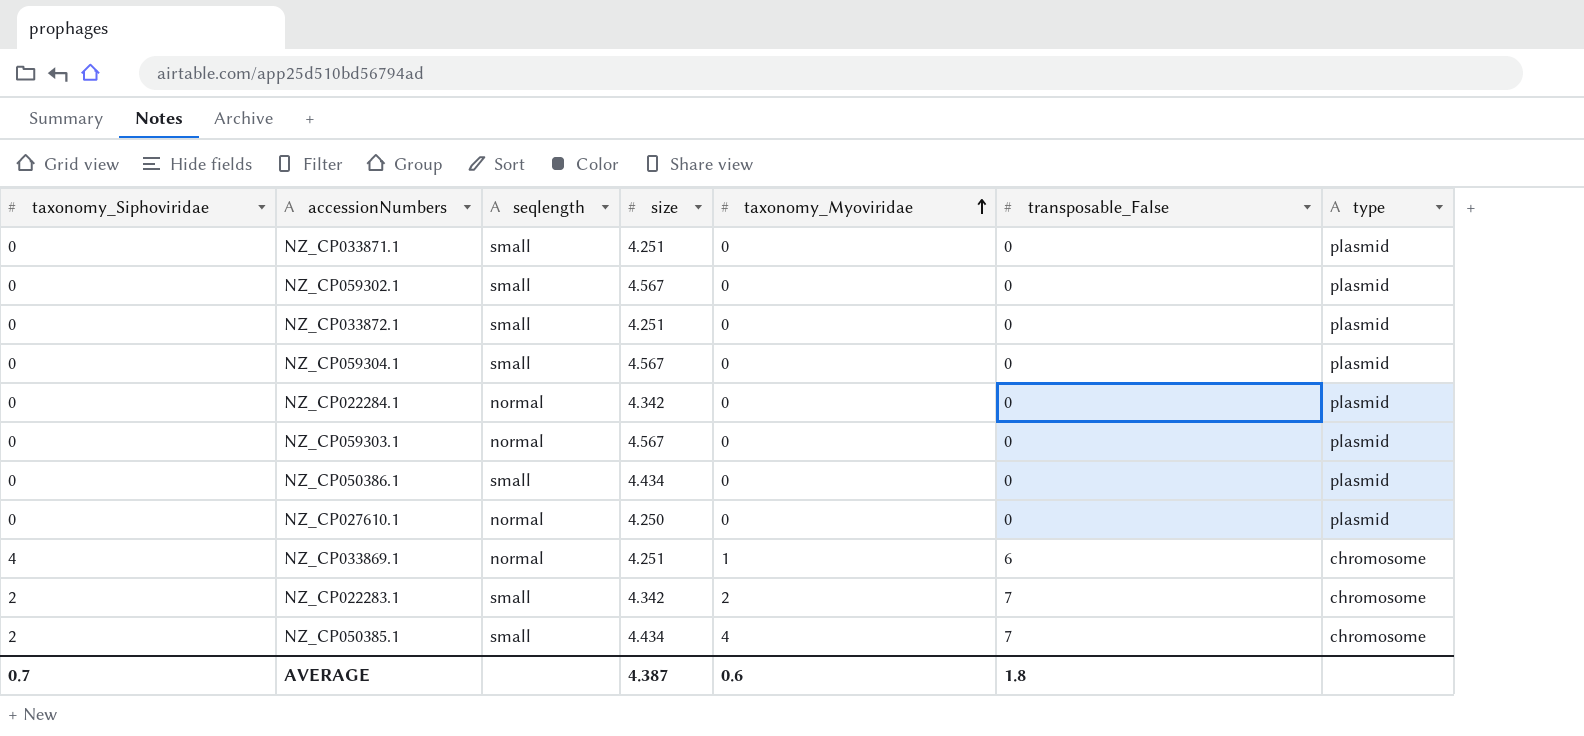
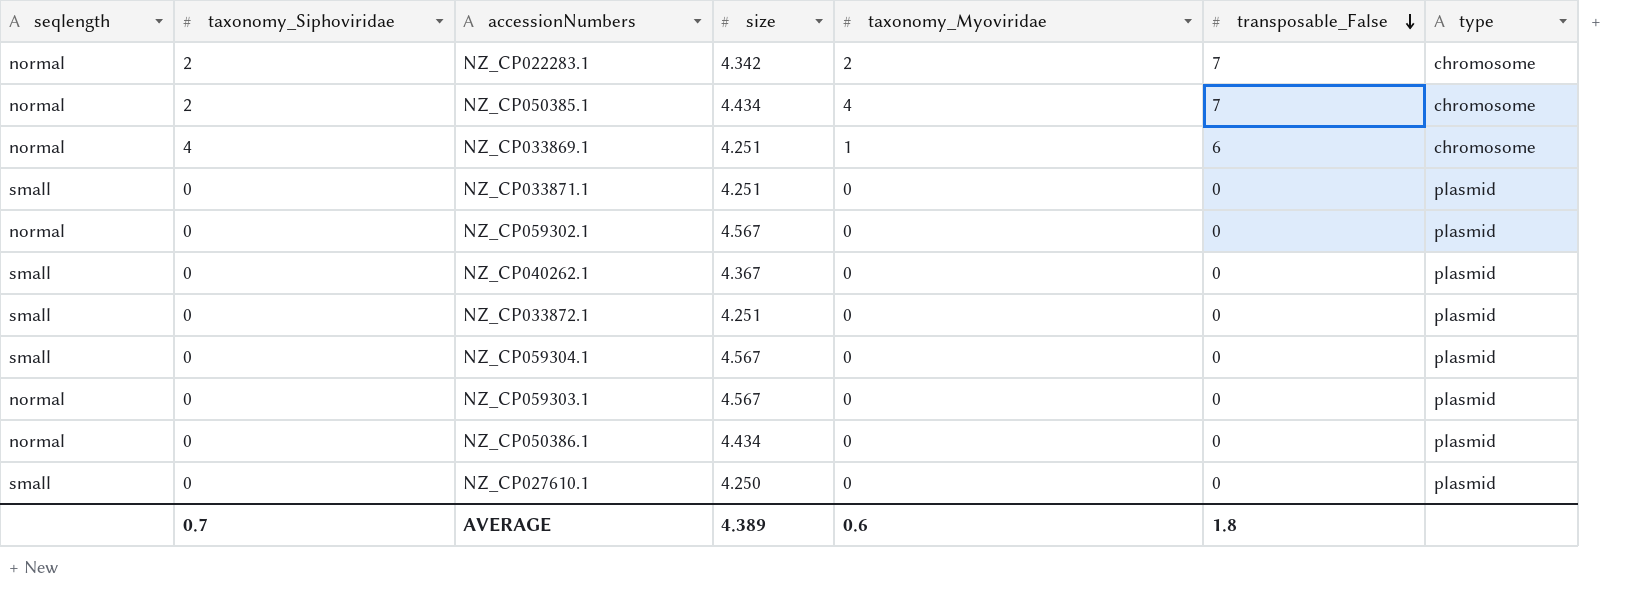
row order: taxonomy_Myoviridae ascending -> transposable_False descending
column seqlength | position: 3 -> 1
row NZ_CP022284.1: 0 | normal | 4.342 | 0 | 0 | plasmid -> none
NZ_CP022283.1 | seqlength: small -> normal
NZ_CP050385.1 | seqlength: small -> normal
NZ_CP059302.1 | seqlength: small -> normal
row NZ_CP040262.1: none -> small | 0 | 4.367 | 0 | 0 | plasmid
NZ_CP050386.1 | seqlength: small -> normal
NZ_CP027610.1 | seqlength: normal -> small
AVERAGE | size: 4.387 -> 4.389

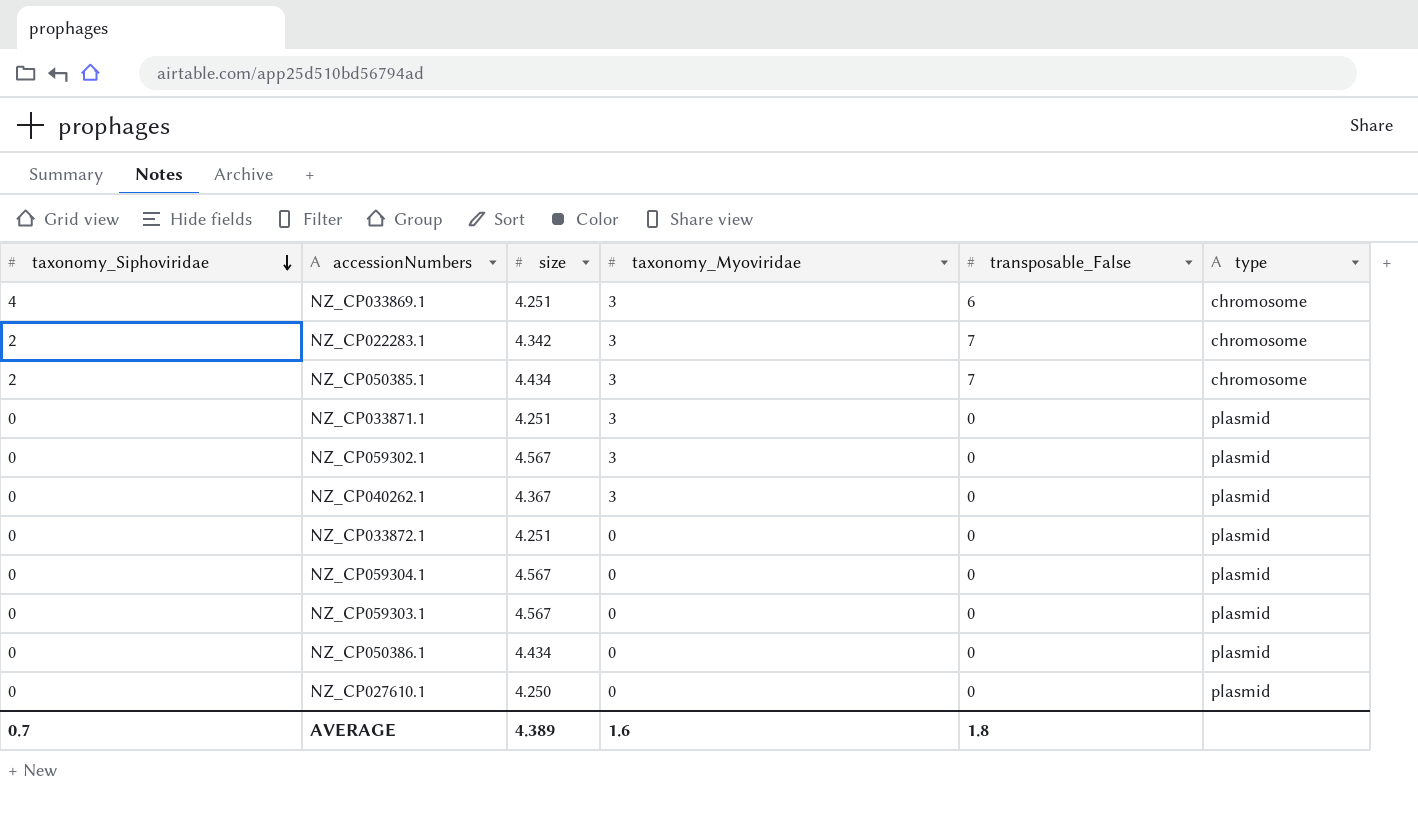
row order: transposable_False descending -> taxonomy_Siphoviridae descending
column seqlength | position: 1 -> none
NZ_CP033869.1 | taxonomy_Myoviridae: 1 -> 3
NZ_CP022283.1 | taxonomy_Myoviridae: 2 -> 3
NZ_CP050385.1 | taxonomy_Myoviridae: 4 -> 3
NZ_CP033871.1 | taxonomy_Myoviridae: 0 -> 3
NZ_CP059302.1 | taxonomy_Myoviridae: 0 -> 3
NZ_CP040262.1 | taxonomy_Myoviridae: 0 -> 3
AVERAGE | taxonomy_Myoviridae: 0.6 -> 1.6

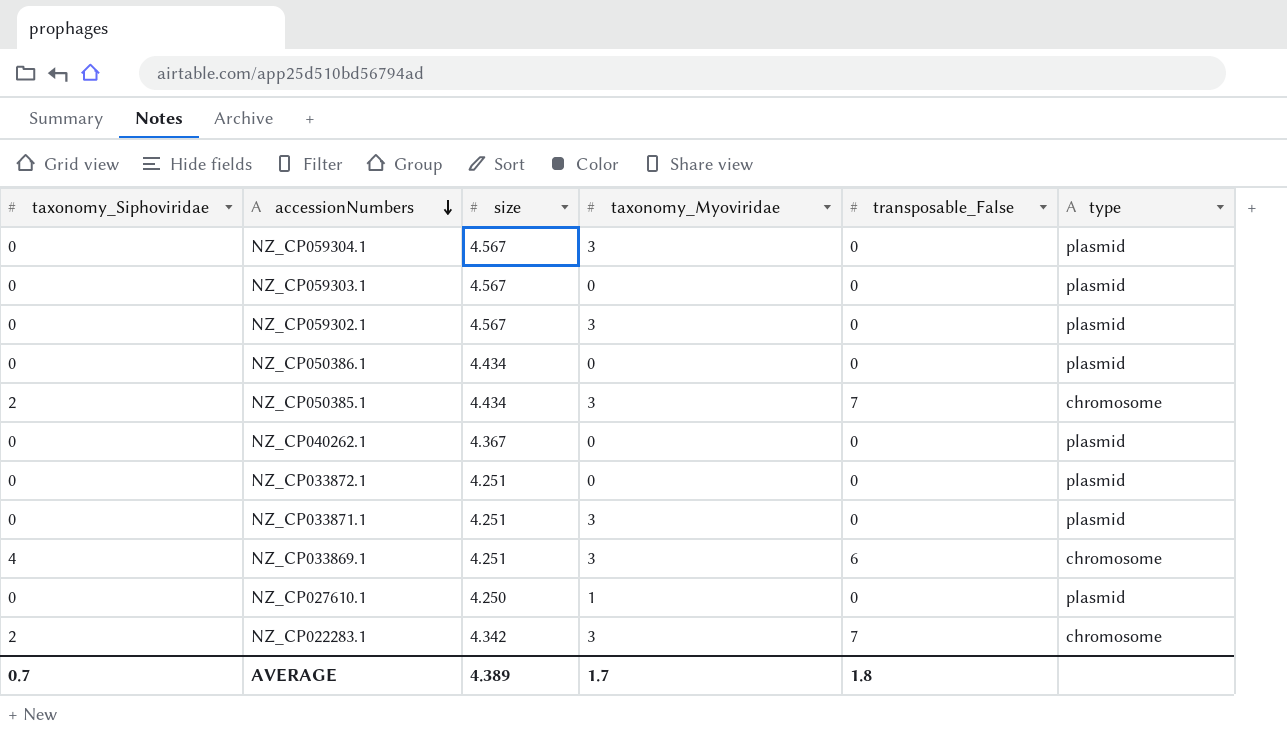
row order: taxonomy_Siphoviridae descending -> accessionNumbers descending
NZ_CP059304.1 | taxonomy_Myoviridae: 0 -> 3
NZ_CP040262.1 | taxonomy_Myoviridae: 3 -> 0
NZ_CP027610.1 | taxonomy_Myoviridae: 0 -> 1
AVERAGE | taxonomy_Myoviridae: 1.6 -> 1.7

